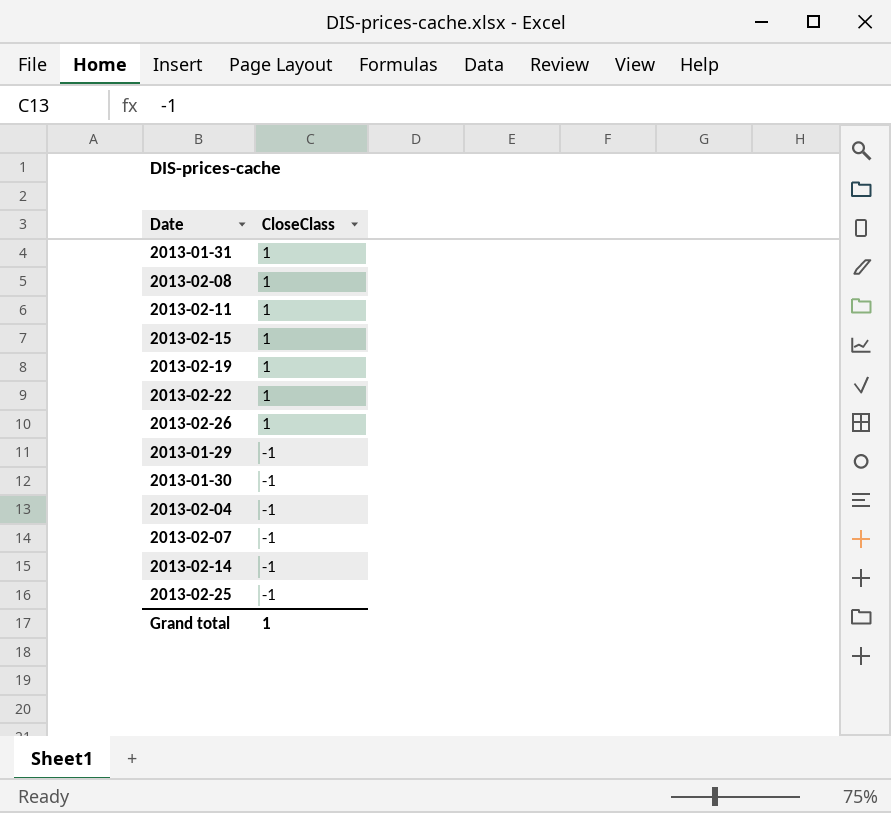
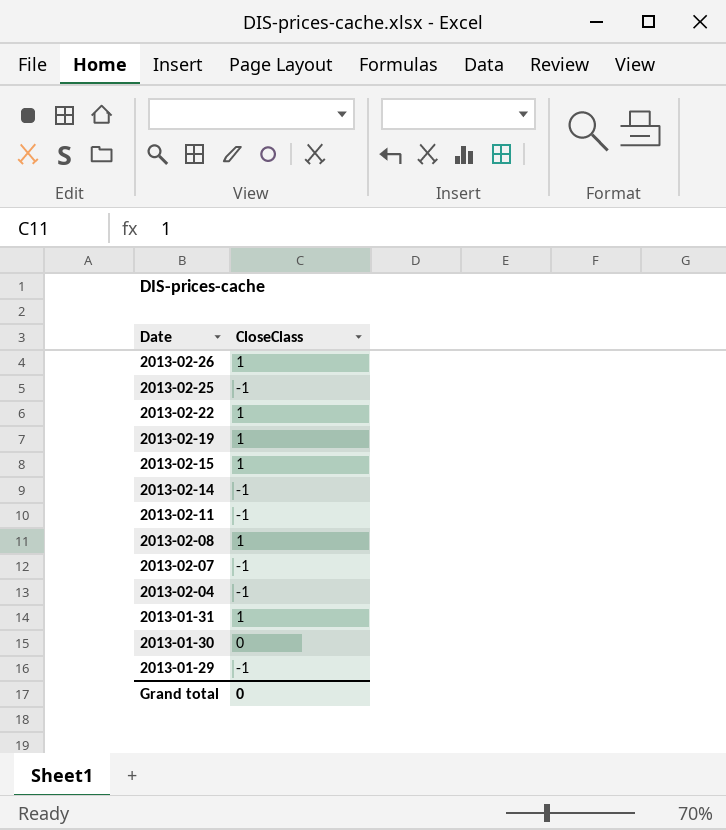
row order: CloseClass descending -> Date descending
2013-02-11 | CloseClass: 1 -> -1
2013-01-30 | CloseClass: -1 -> 0
Grand total | CloseClass: 1 -> 0

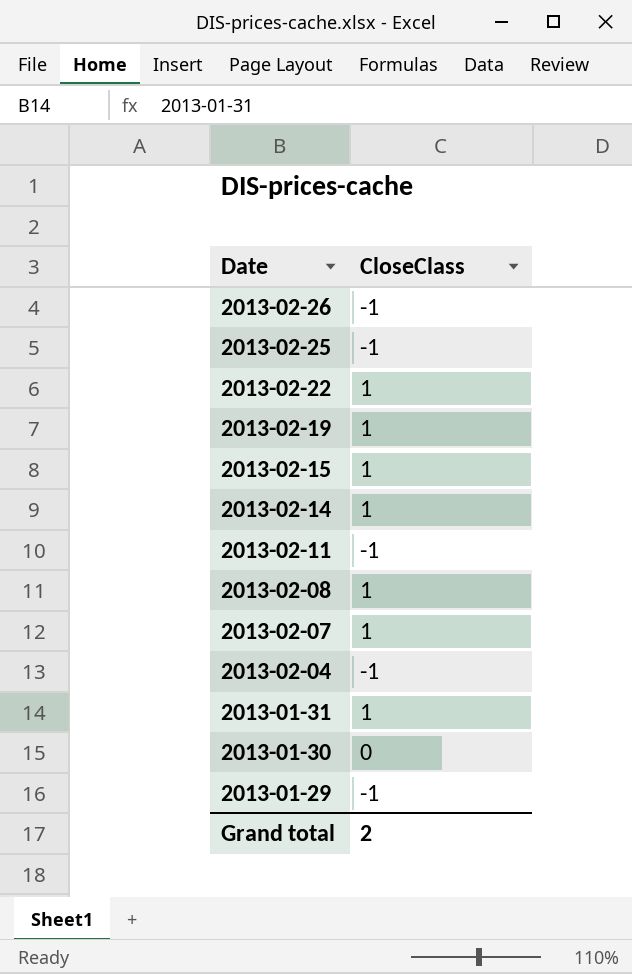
2013-02-26 | CloseClass: 1 -> -1
2013-02-14 | CloseClass: -1 -> 1
2013-02-07 | CloseClass: -1 -> 1
Grand total | CloseClass: 0 -> 2

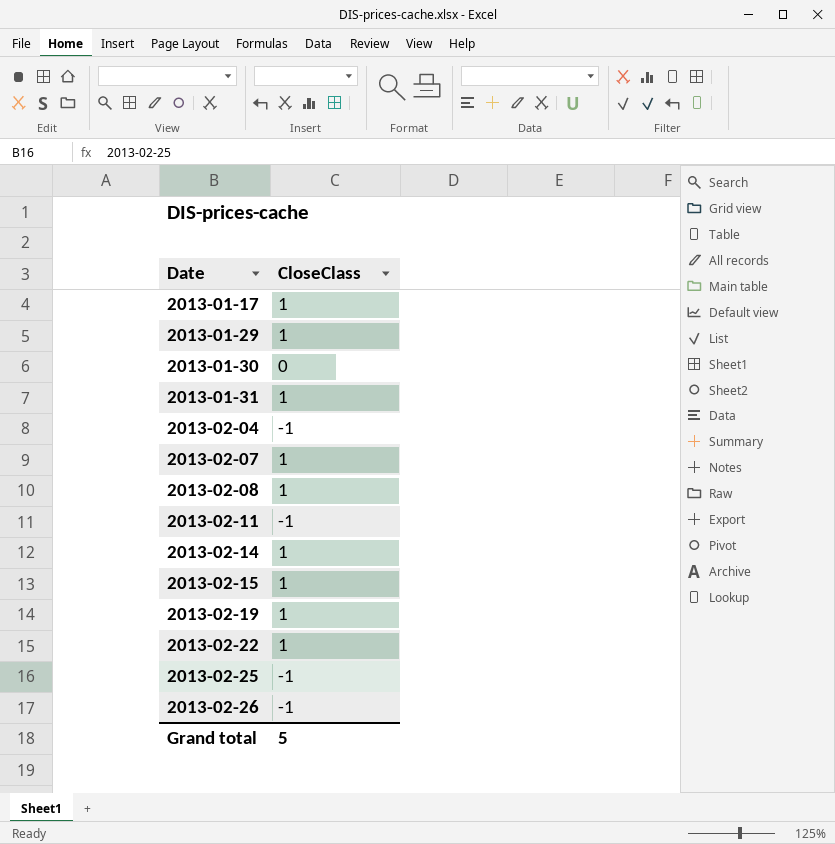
row order: Date descending -> Date ascending
row 2013-01-17: none -> 1
2013-01-29 | CloseClass: -1 -> 1
Grand total | CloseClass: 2 -> 5

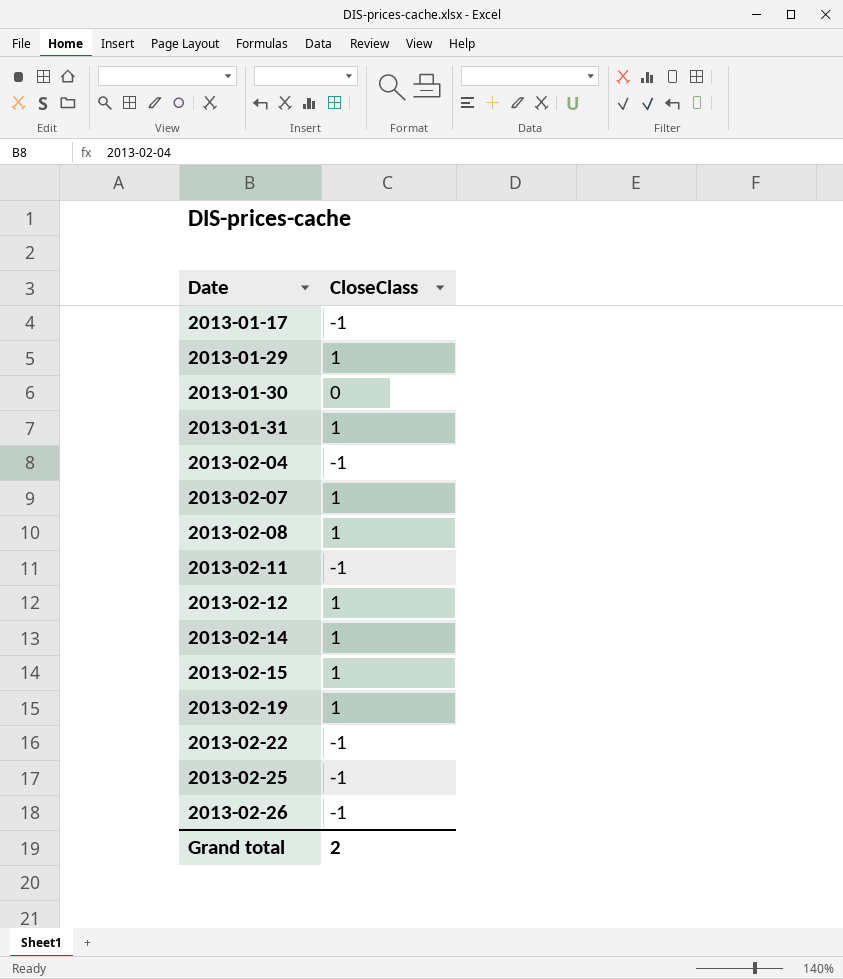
2013-01-17 | CloseClass: 1 -> -1
row 2013-02-12: none -> 1
2013-02-22 | CloseClass: 1 -> -1
Grand total | CloseClass: 5 -> 2

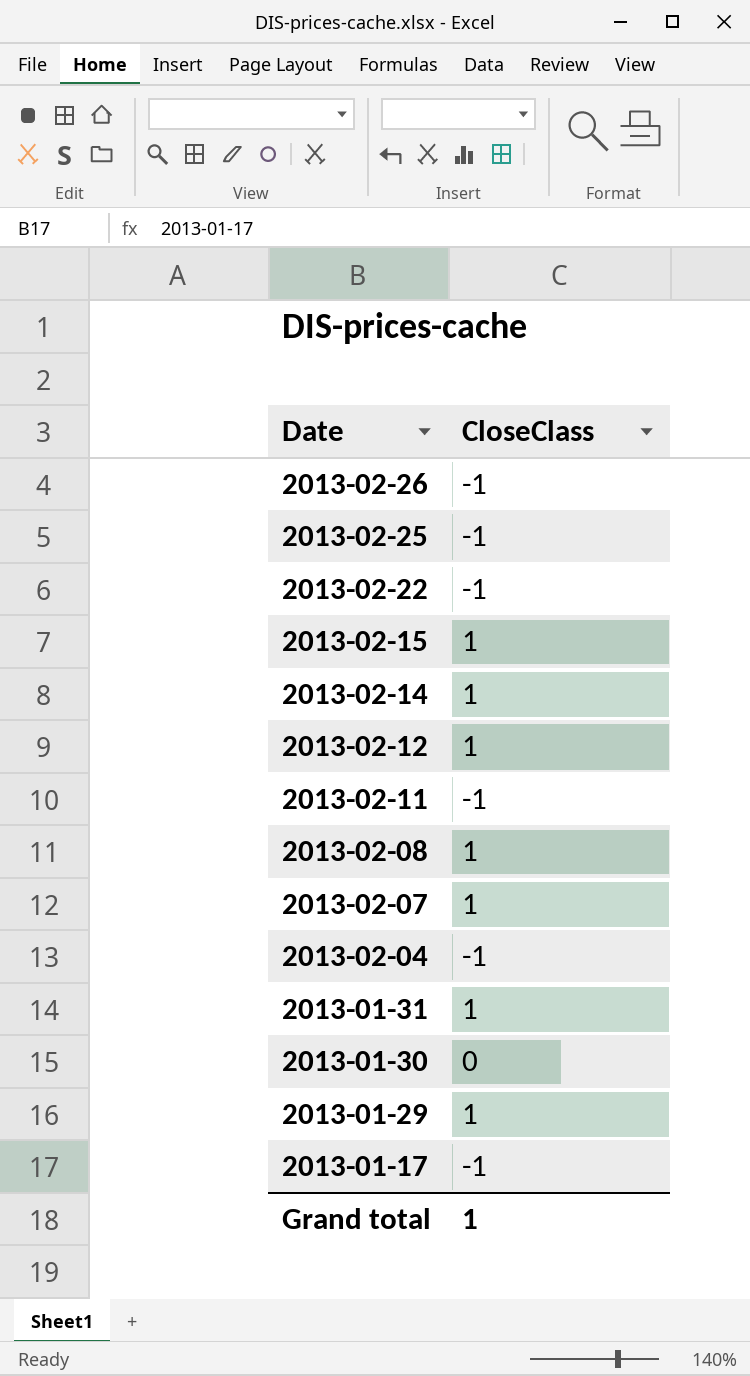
row order: Date ascending -> Date descending
row 2013-02-19: 1 -> none
Grand total | CloseClass: 2 -> 1

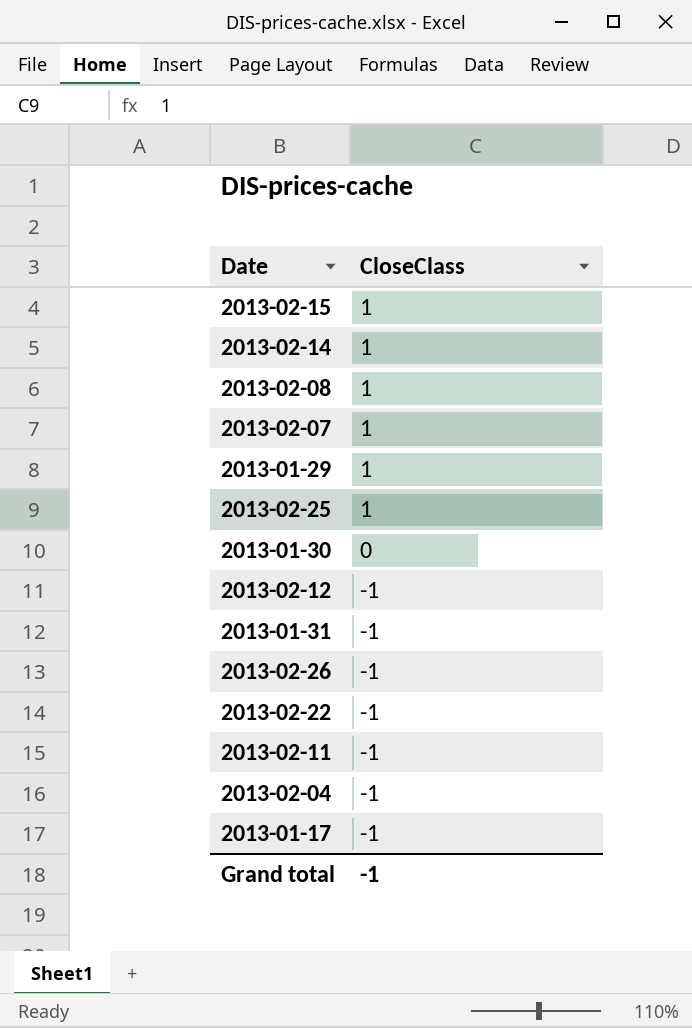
row order: Date descending -> CloseClass descending
2013-02-25 | CloseClass: -1 -> 1
2013-02-12 | CloseClass: 1 -> -1
2013-01-31 | CloseClass: 1 -> -1
Grand total | CloseClass: 1 -> -1

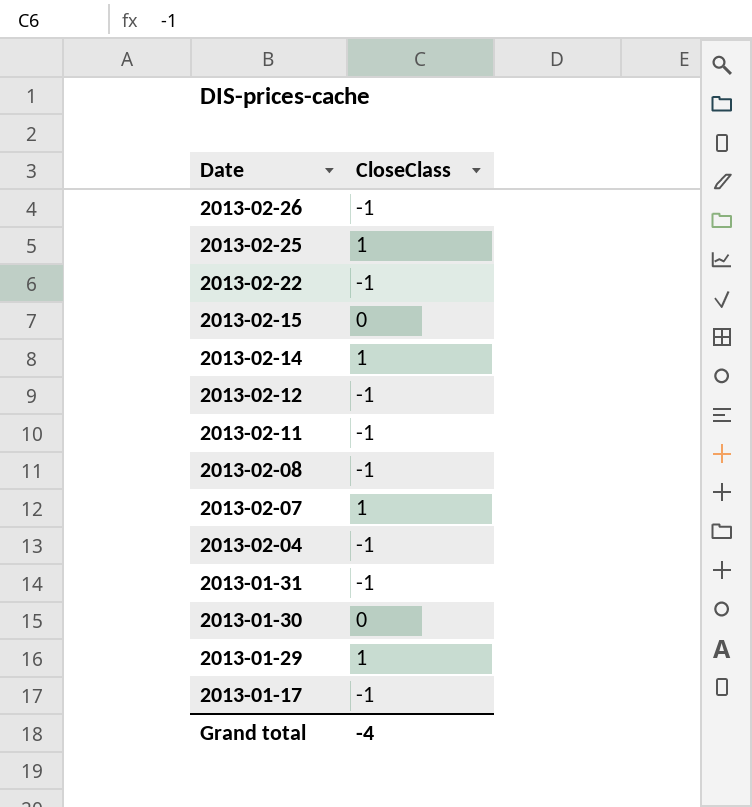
row order: CloseClass descending -> Date descending
2013-02-15 | CloseClass: 1 -> 0
2013-02-08 | CloseClass: 1 -> -1
Grand total | CloseClass: -1 -> -4

